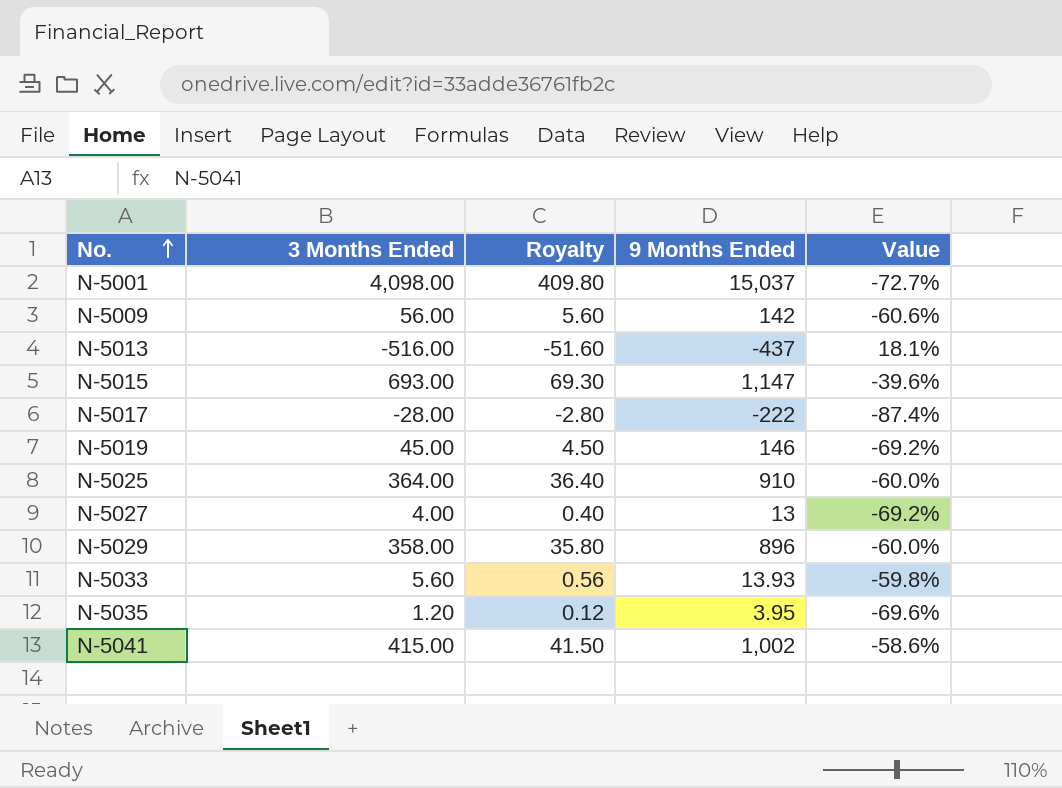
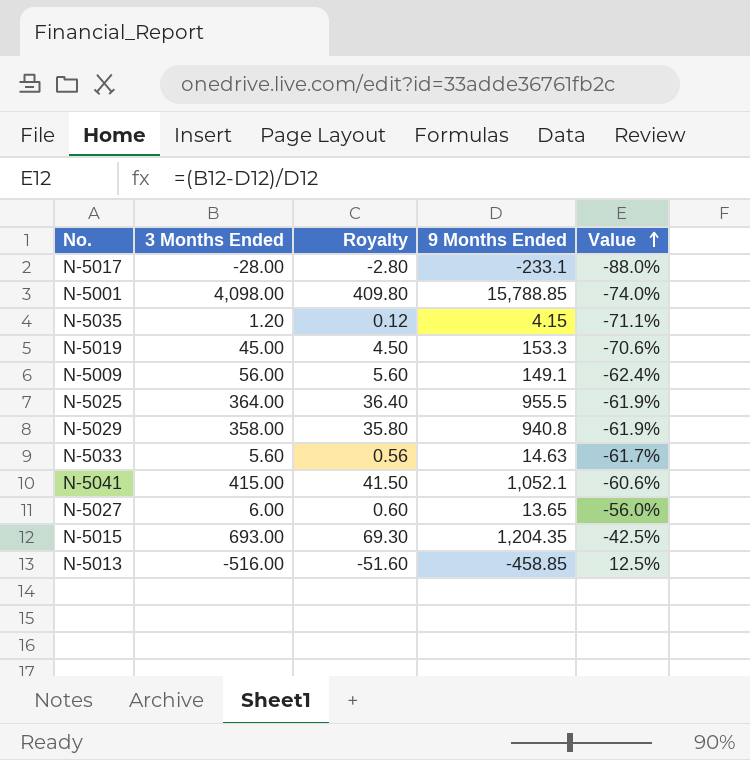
row order: No. ascending -> Value ascending
N-5017 | 9 Months Ended: -222 -> -233.1
N-5017 | Value: -87.4% -> -88.0%
N-5001 | 9 Months Ended: 15,037 -> 15,788.85
N-5001 | Value: -72.7% -> -74.0%
N-5035 | 9 Months Ended: 3.95 -> 4.15
N-5035 | Value: -69.6% -> -71.1%
N-5019 | 9 Months Ended: 146 -> 153.3
N-5019 | Value: -69.2% -> -70.6%
N-5009 | 9 Months Ended: 142 -> 149.1
N-5009 | Value: -60.6% -> -62.4%
N-5025 | 9 Months Ended: 910 -> 955.5
N-5025 | Value: -60.0% -> -61.9%
N-5029 | 9 Months Ended: 896 -> 940.8
N-5029 | Value: -60.0% -> -61.9%
N-5033 | 9 Months Ended: 13.93 -> 14.63
N-5033 | Value: -59.8% -> -61.7%
N-5041 | 9 Months Ended: 1,002 -> 1,052.1
N-5041 | Value: -58.6% -> -60.6%
N-5027 | 3 Months Ended: 4.00 -> 6.00
N-5027 | Royalty: 0.40 -> 0.60
N-5027 | 9 Months Ended: 13 -> 13.65
N-5027 | Value: -69.2% -> -56.0%
N-5015 | 9 Months Ended: 1,147 -> 1,204.35
N-5015 | Value: -39.6% -> -42.5%
N-5013 | 9 Months Ended: -437 -> -458.85
N-5013 | Value: 18.1% -> 12.5%

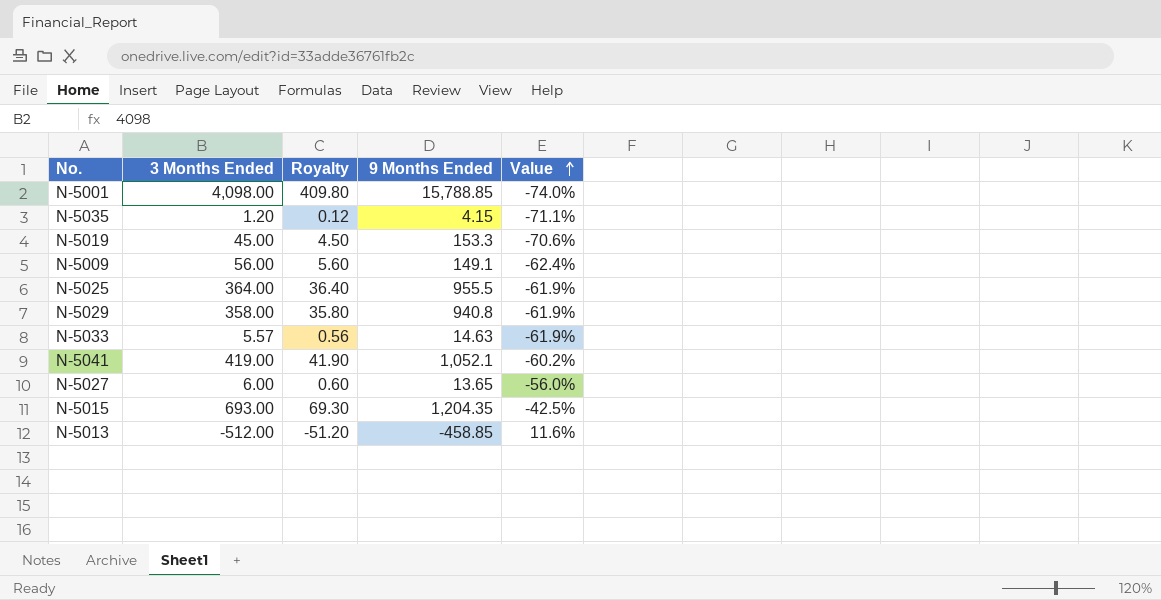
row N-5017: -28.00 | -2.80 | -233.1 | -88.0% -> none
N-5033 | 3 Months Ended: 5.60 -> 5.57
N-5033 | Value: -61.7% -> -61.9%
N-5041 | 3 Months Ended: 415.00 -> 419.00
N-5041 | Royalty: 41.50 -> 41.90
N-5041 | Value: -60.6% -> -60.2%
N-5013 | 3 Months Ended: -516.00 -> -512.00
N-5013 | Royalty: -51.60 -> -51.20
N-5013 | Value: 12.5% -> 11.6%

